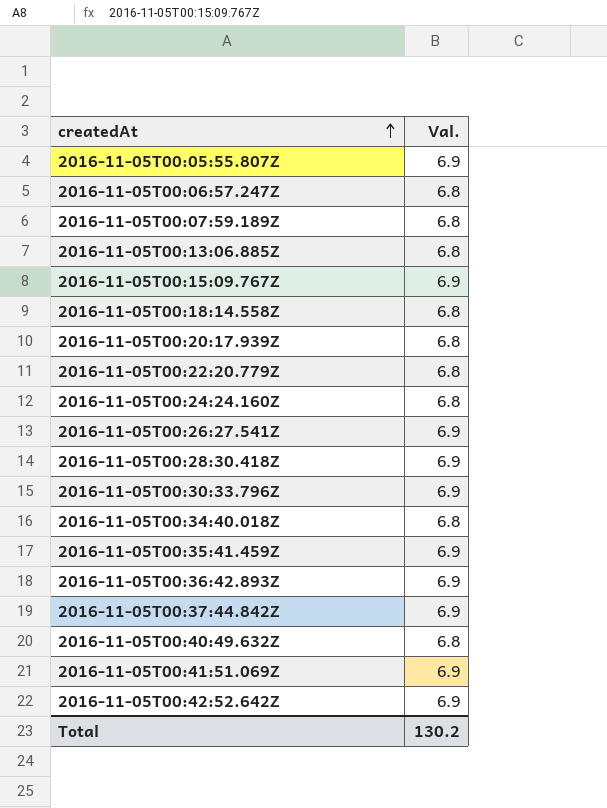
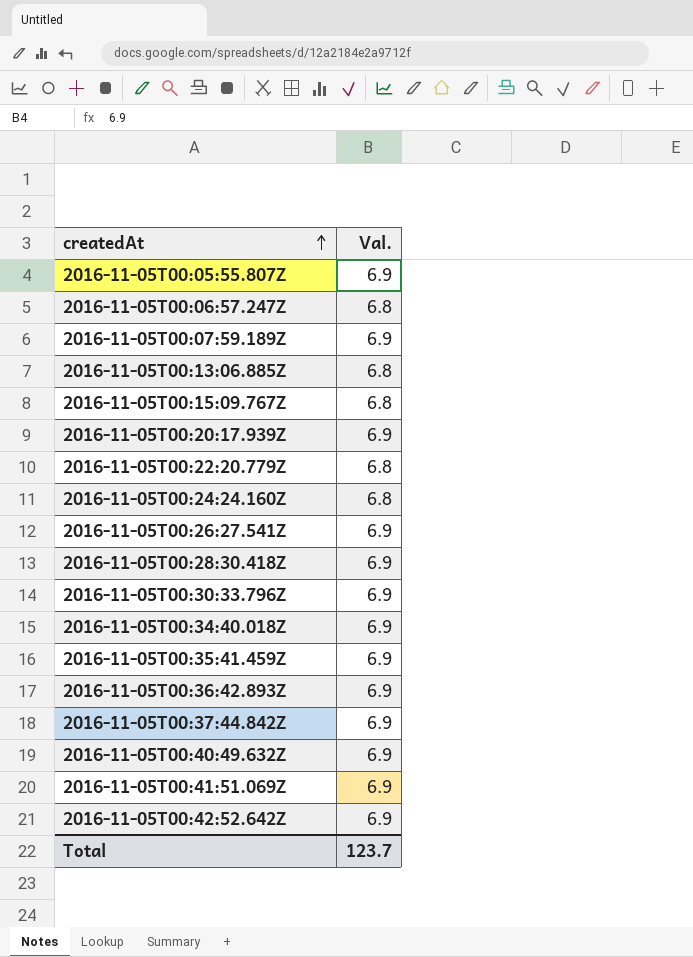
row 2016-11-05T00:18:14.558Z: 6.8 -> none
2016-11-05T00:07:59.189Z | Val.: 6.8 -> 6.9
2016-11-05T00:15:09.767Z | Val.: 6.9 -> 6.8
2016-11-05T00:20:17.939Z | Val.: 6.8 -> 6.9
2016-11-05T00:34:40.018Z | Val.: 6.8 -> 6.9
2016-11-05T00:40:49.632Z | Val.: 6.8 -> 6.9
Total | Val.: 130.2 -> 123.7

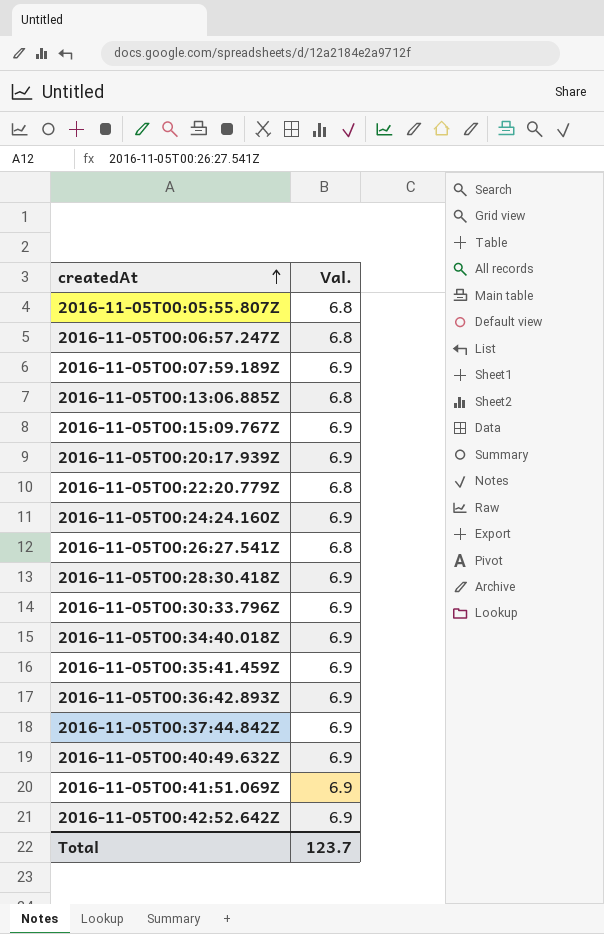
2016-11-05T00:05:55.807Z | Val.: 6.9 -> 6.8
2016-11-05T00:15:09.767Z | Val.: 6.8 -> 6.9
2016-11-05T00:24:24.160Z | Val.: 6.8 -> 6.9
2016-11-05T00:26:27.541Z | Val.: 6.9 -> 6.8

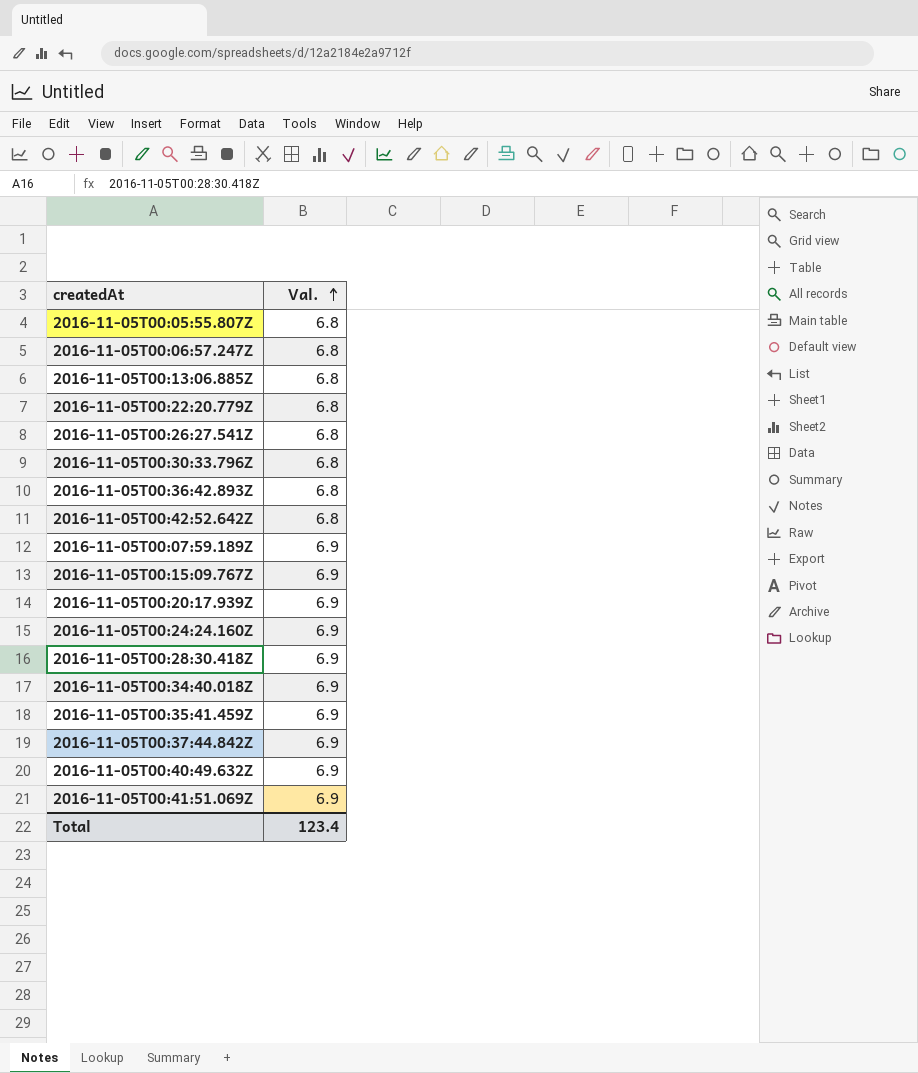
row order: createdAt ascending -> Val. ascending
2016-11-05T00:30:33.796Z | Val.: 6.9 -> 6.8
2016-11-05T00:36:42.893Z | Val.: 6.9 -> 6.8
2016-11-05T00:42:52.642Z | Val.: 6.9 -> 6.8
Total | Val.: 123.7 -> 123.4

